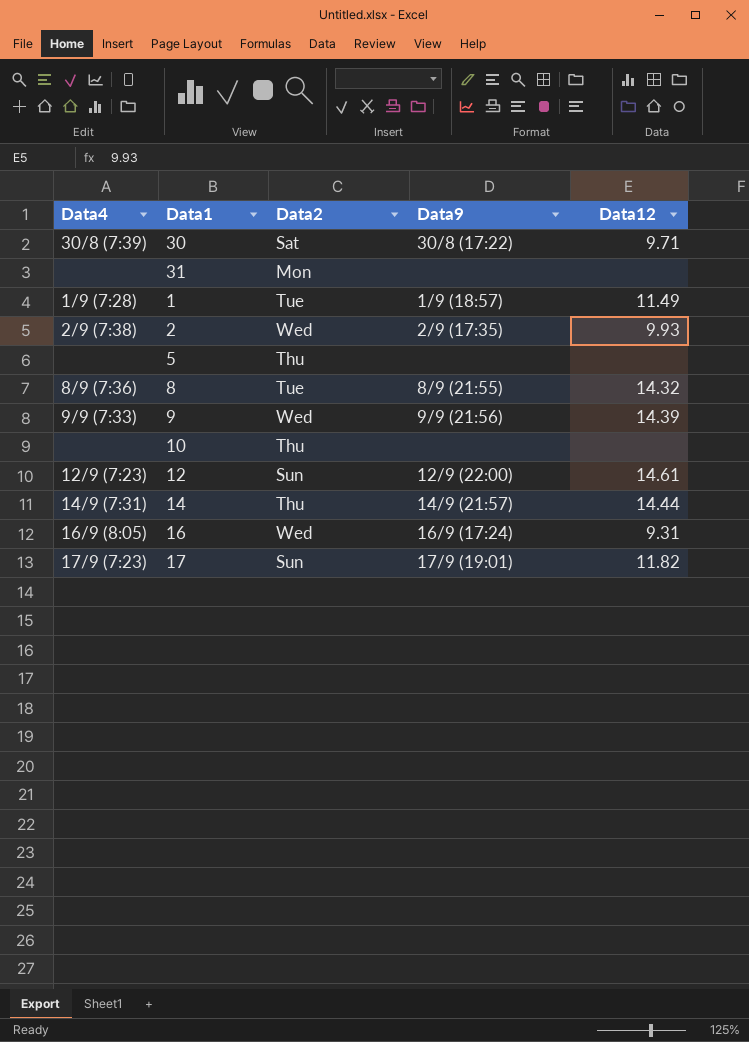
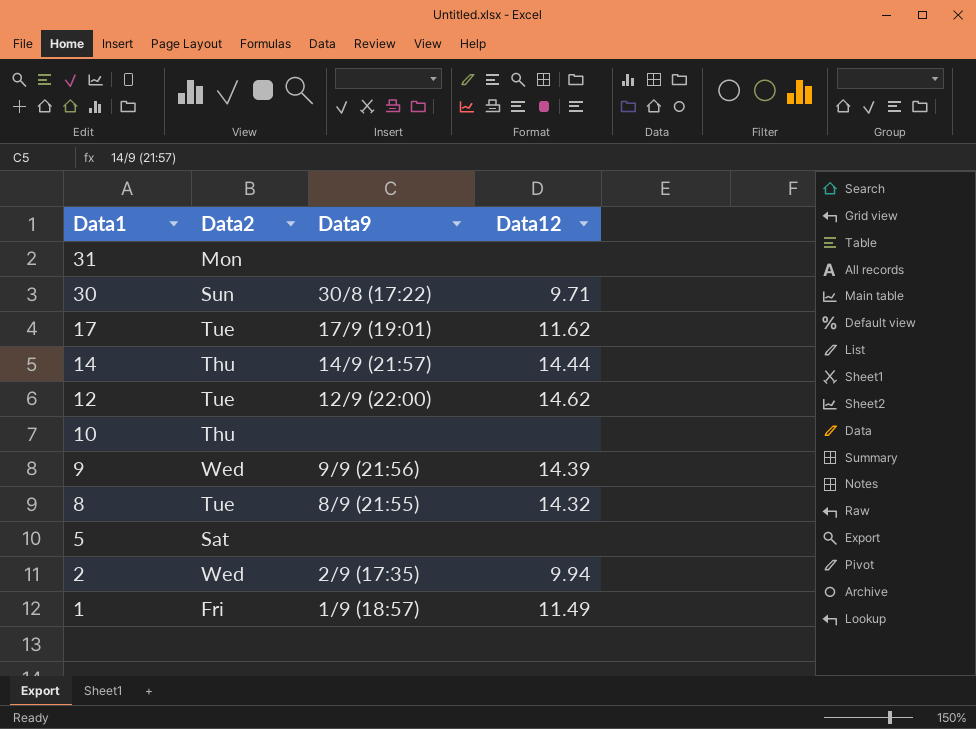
row order: none -> Data1 descending
column Data4 | position: 1 -> none
row 16: 16/9 (8:05) | Wed | 16/9 (17:24) | 9.31 -> none
30 | Data2: Sat -> Sun
17 | Data2: Sun -> Tue
17 | Data12: 11.82 -> 11.62
12 | Data2: Sun -> Tue
12 | Data12: 14.61 -> 14.62
5 | Data2: Thu -> Sat
2 | Data12: 9.93 -> 9.94
1 | Data2: Tue -> Fri

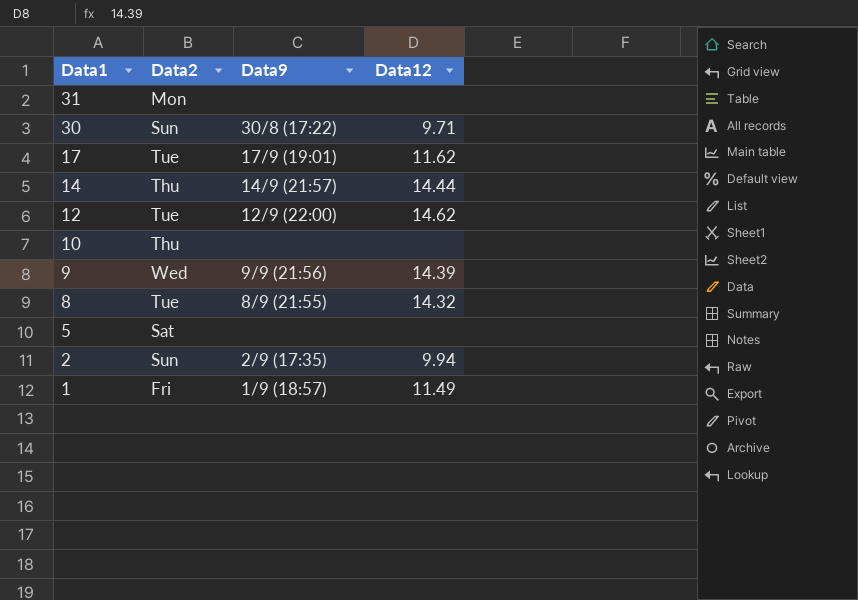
2 | Data2: Wed -> Sun

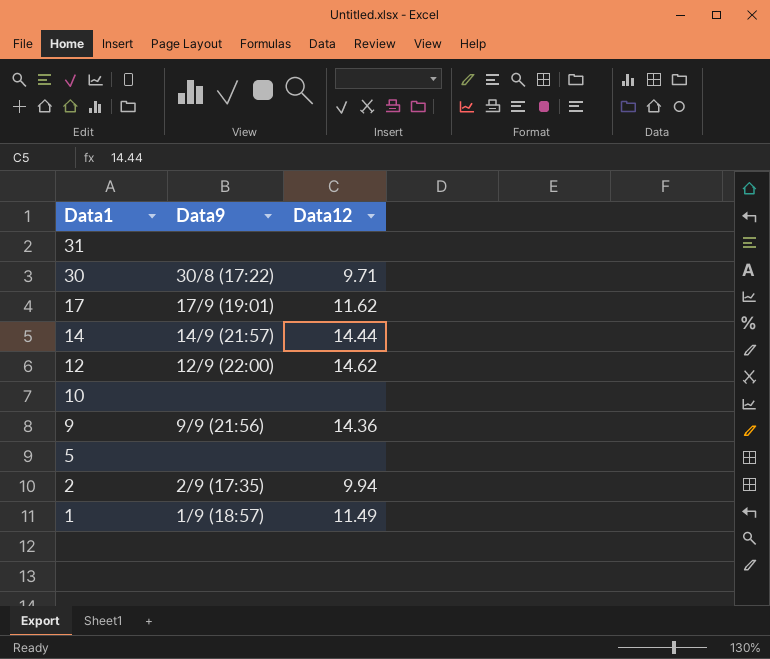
column Data2 | position: 2 -> none
row 8: Tue | 8/9 (21:55) | 14.32 -> none
9 | Data12: 14.39 -> 14.36

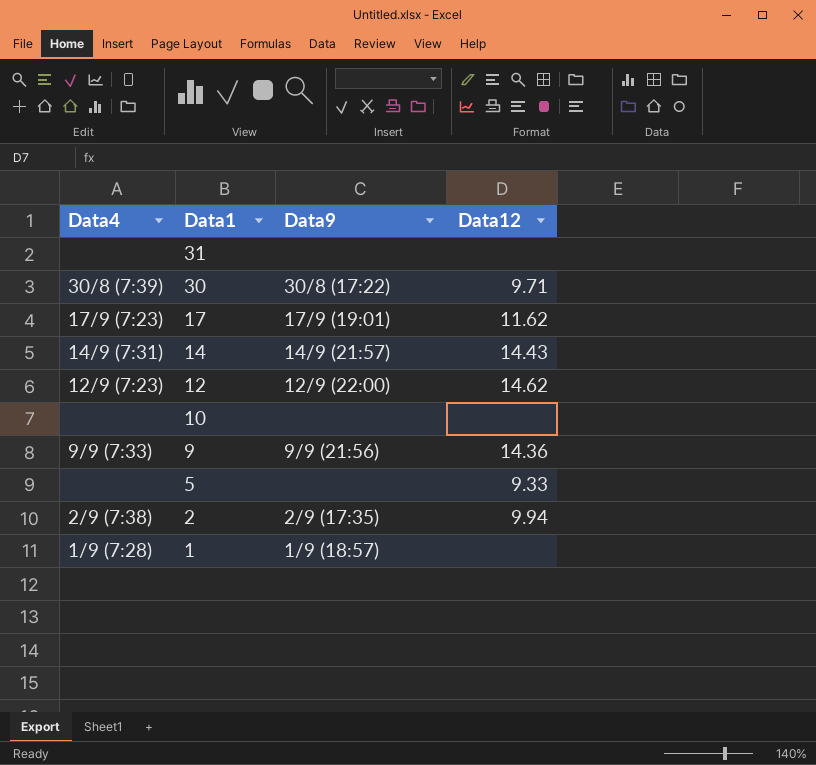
column Data4 | position: none -> 1
14 | Data12: 14.44 -> 14.43
5 | Data12: none -> 9.33
1 | Data12: 11.49 -> none

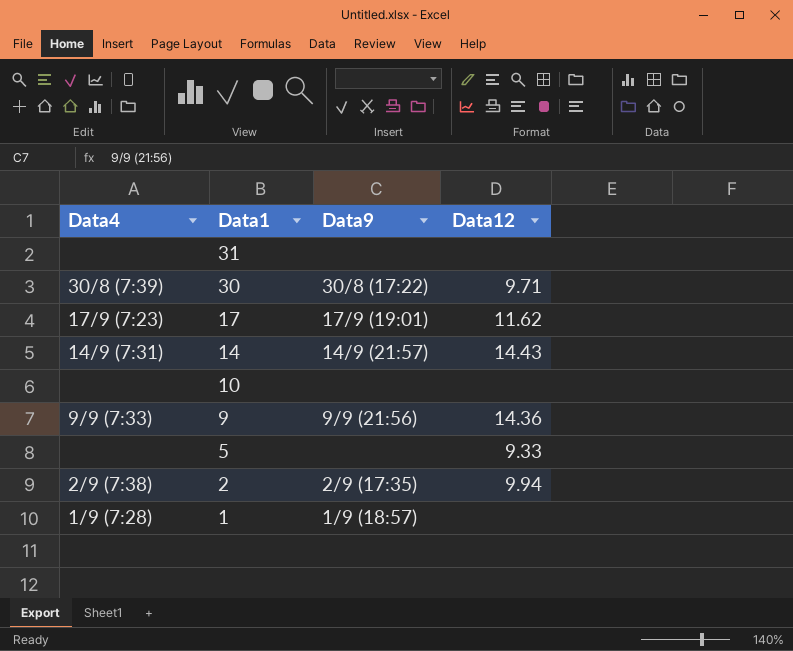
row 12: 12/9 (7:23) | 12/9 (22:00) | 14.62 -> none

